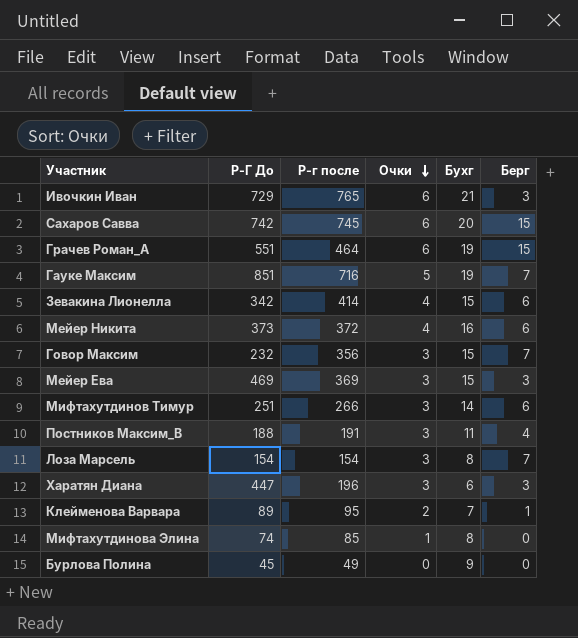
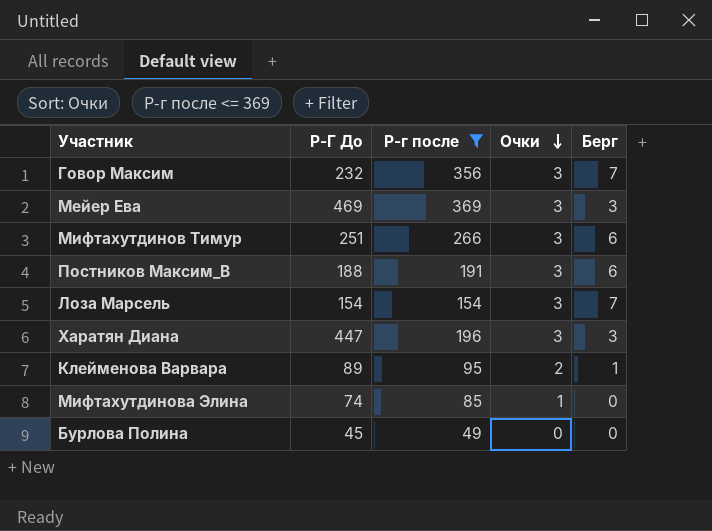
filter: none -> Р-г после <= 369
column Бухг | position: 5 -> none
Постников Максим_В | Берг: 4 -> 6

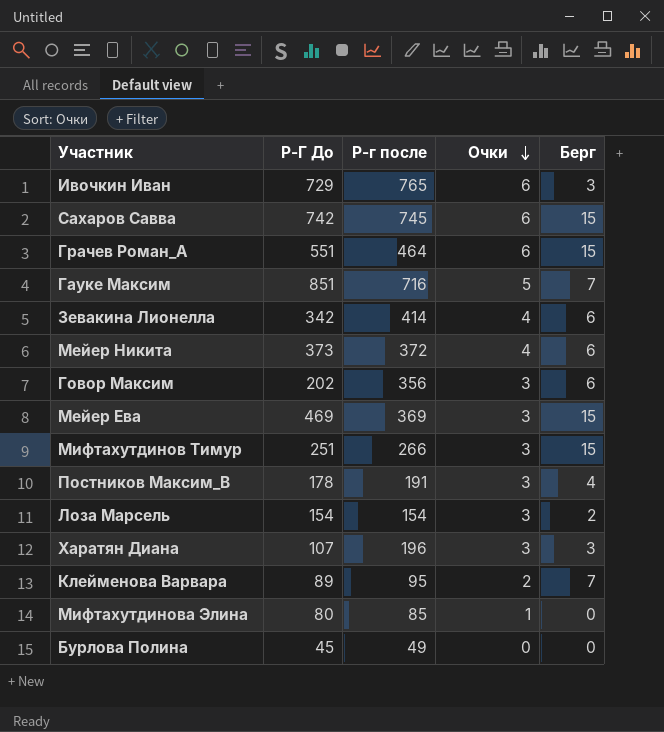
filter: Р-г после <= 369 -> none
Говор Максим | Р-Г До: 232 -> 202
Говор Максим | Берг: 7 -> 6
Мейер Ева | Берг: 3 -> 15
Мифтахутдинов Тимур | Берг: 6 -> 15
Постников Максим_В | Р-Г До: 188 -> 178
Постников Максим_В | Берг: 6 -> 4
Лоза Марсель | Берг: 7 -> 2
Харатян Диана | Р-Г До: 447 -> 107
Клейменова Варвара | Берг: 1 -> 7
Мифтахутдинова Элина | Р-Г До: 74 -> 80

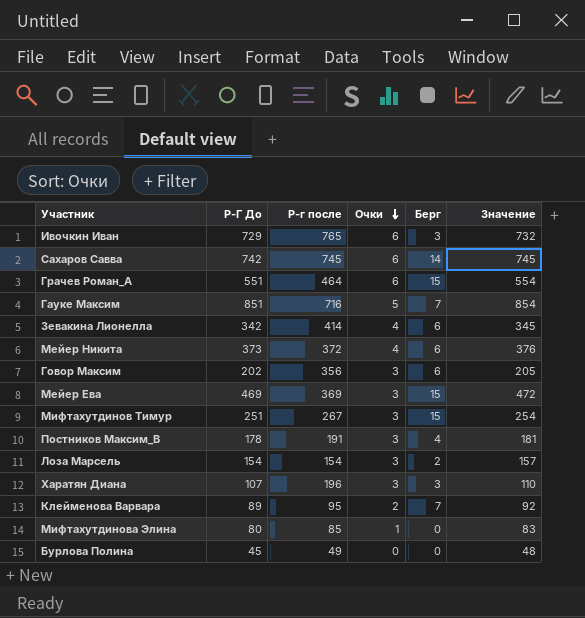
column Значение | formula: none -> [Р-Г До] + 3
Сахаров Савва | Берг: 15 -> 14
Мифтахутдинов Тимур | Р-г после: 266 -> 267

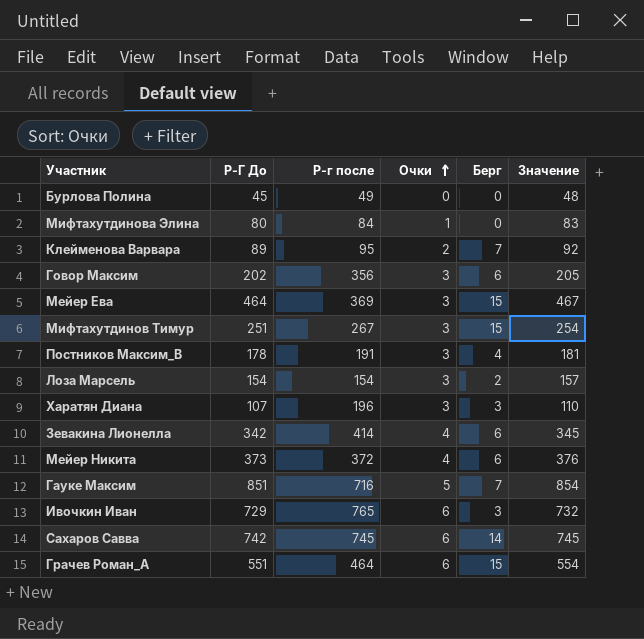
row order: Очки descending -> Очки ascending
Мифтахутдинова Элина | Р-г после: 85 -> 84
Мейер Ева | Р-Г До: 469 -> 464
Мейер Ева | Значение: 472 -> 467

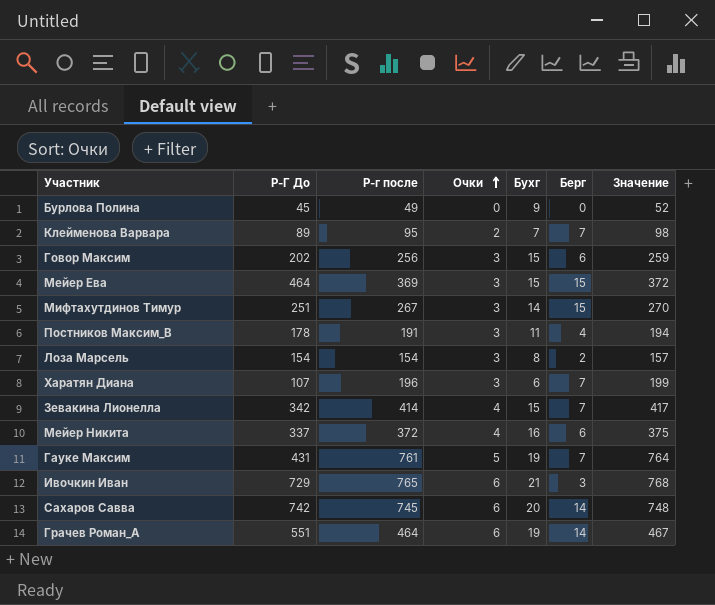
column Бухг | position: none -> 5
column Значение | formula: [Р-Г До] + 3 -> [Р-г после] + 3
row Мифтахутдинова Элина: 80 | 84 | 1 | 0 | 83 -> none
Говор Максим | Р-г после: 356 -> 256
Харатян Диана | Берг: 3 -> 7
Зевакина Лионелла | Берг: 6 -> 7
Мейер Никита | Р-Г До: 373 -> 337
Гауке Максим | Р-Г До: 851 -> 431
Гауке Максим | Р-г после: 716 -> 761
Грачев Роман_А | Берг: 15 -> 14

